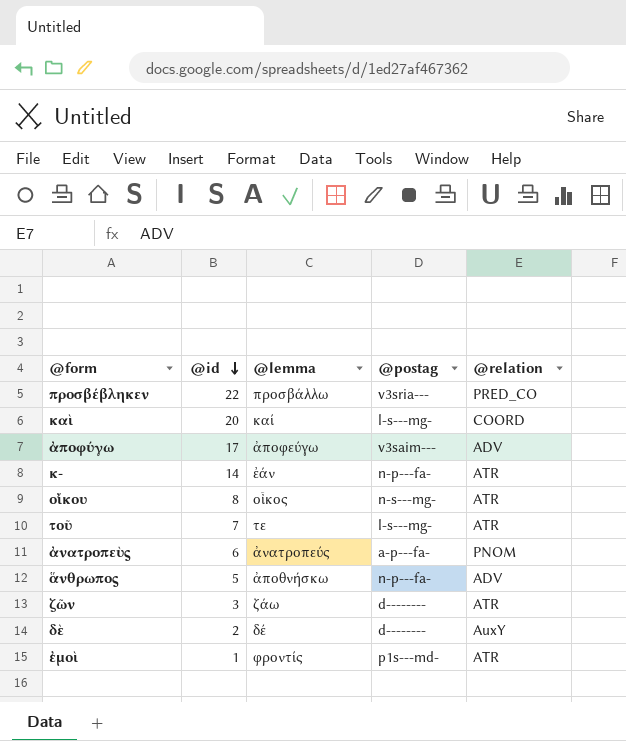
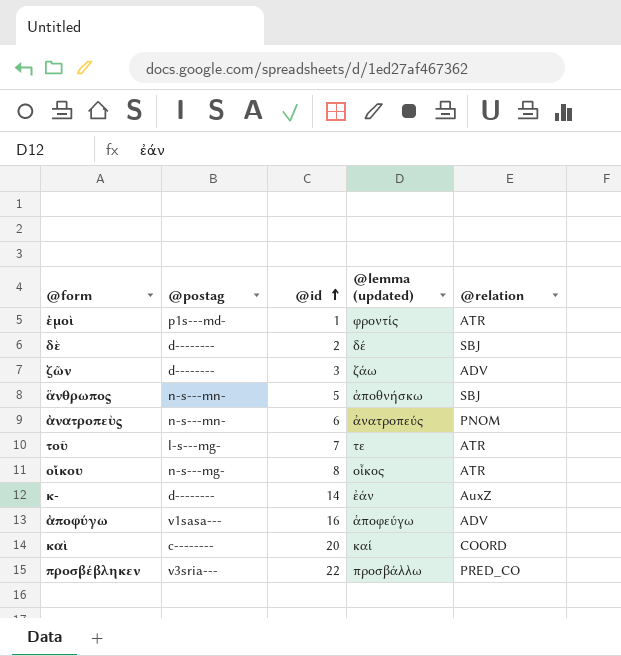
row order: @id descending -> @id ascending
column @postag | position: 4 -> 2
column name: @lemma -> @lemma (updated)
δὲ | @relation: AuxY -> SBJ
ζῶν | @relation: ATR -> ADV
ἅνθρωπος | @postag: n-p---fa- -> n-s---mn-
ἅνθρωπος | @relation: ADV -> SBJ
ἀνατροπεὺς | @postag: a-p---fa- -> n-s---mn-
κ- | @postag: n-p---fa- -> d--------
κ- | @relation: ATR -> AuxZ
ἀποφύγω | @postag: v3saim--- -> v1sasa---
ἀποφύγω | @id: 17 -> 16
καὶ | @postag: l-s---mg- -> c--------

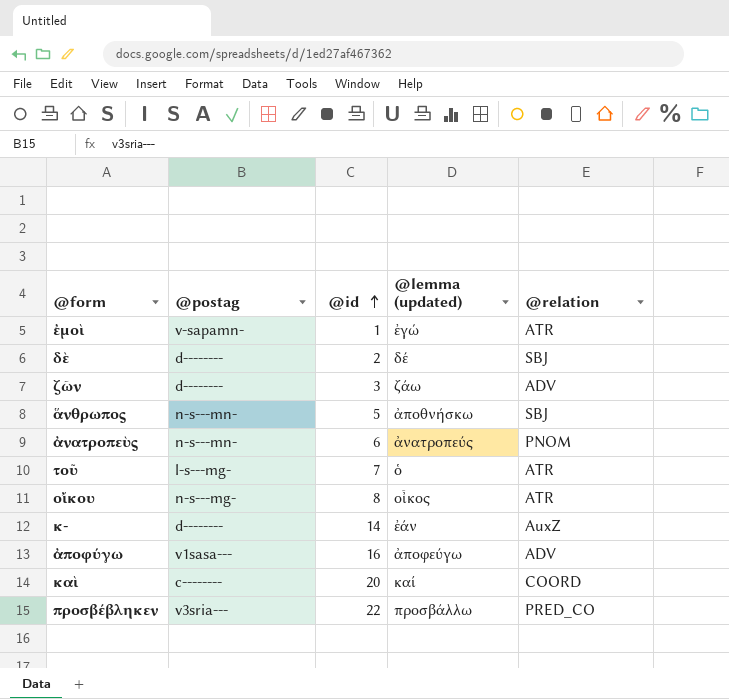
ἐμοὶ | @postag: p1s---md- -> v-sapamn-
ἐμοὶ | @lemma (updated): φροντίς -> ἐγώ
τοῦ | @lemma (updated): τε -> ὁ

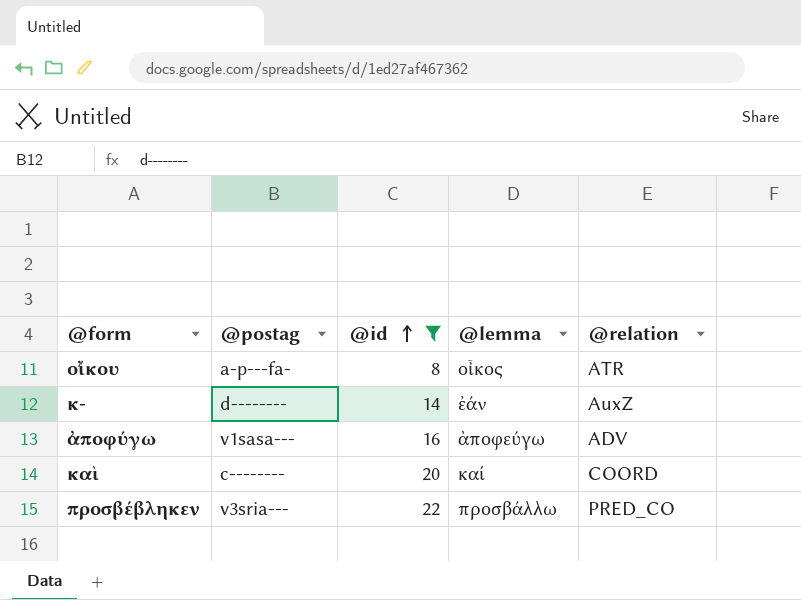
filter: none -> @id >= 8
column name: @lemma (updated) -> @lemma
οἴκου | @postag: n-s---mg- -> a-p---fa-

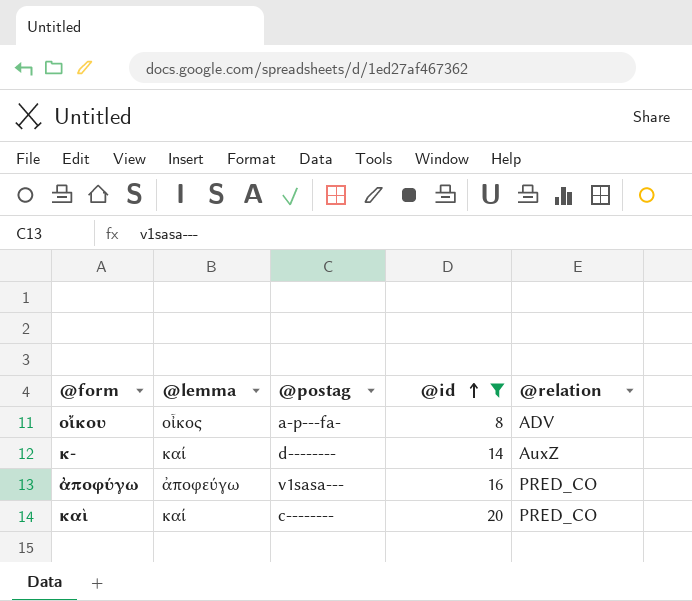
column @lemma | position: 4 -> 2
row προσβέβληκεν: v3sria--- | 22 | προσβάλλω | PRED_CO -> none
οἴκου | @relation: ATR -> ADV
κ- | @lemma: ἐάν -> καί
ἀποφύγω | @relation: ADV -> PRED_CO
καὶ | @relation: COORD -> PRED_CO

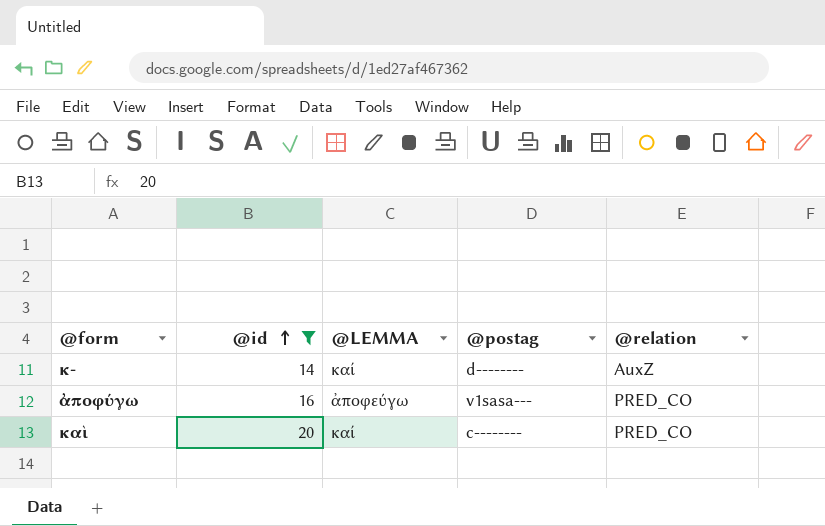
column @id | position: 4 -> 2
column name: @lemma -> @LEMMA
row οἴκου: οἶκος | a-p---fa- | 8 | ADV -> none

